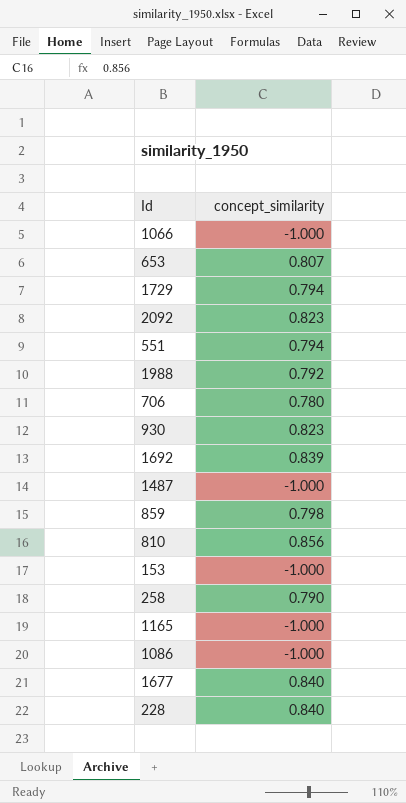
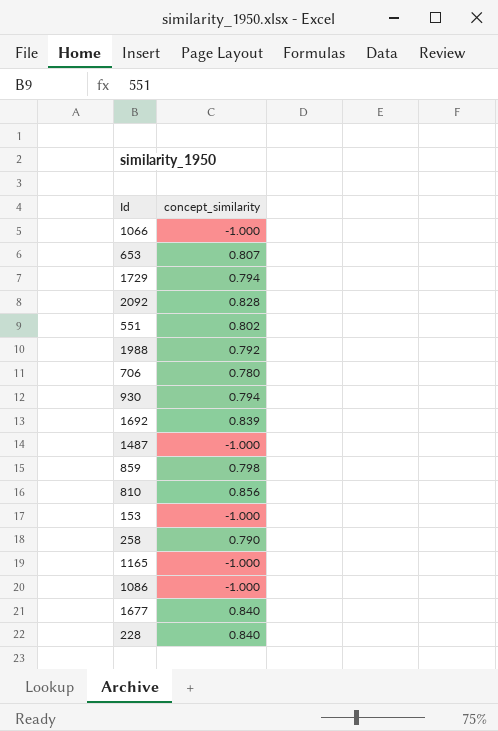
2092 | concept_similarity: 0.823 -> 0.828
551 | concept_similarity: 0.794 -> 0.802
930 | concept_similarity: 0.823 -> 0.794

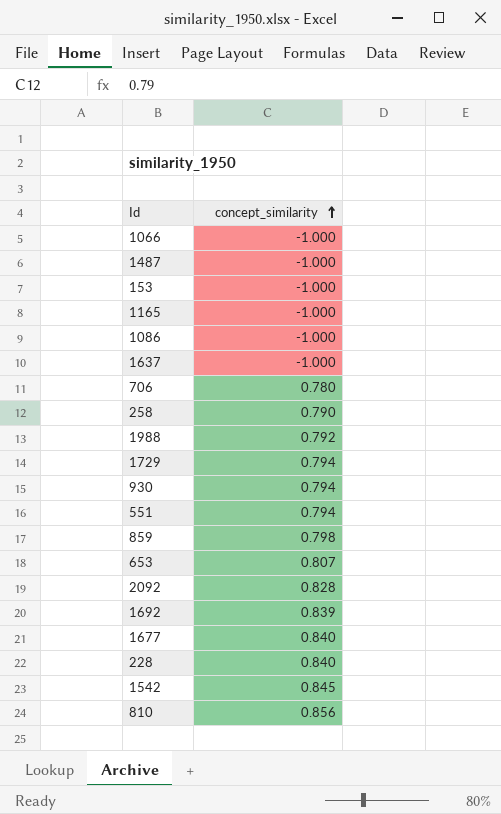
row order: none -> concept_similarity ascending
row 1637: none -> -1.000
551 | concept_similarity: 0.802 -> 0.794
row 1542: none -> 0.845

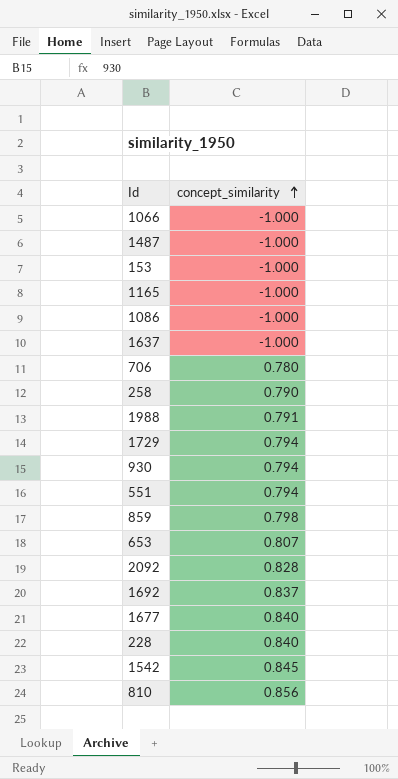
1988 | concept_similarity: 0.792 -> 0.791
1692 | concept_similarity: 0.839 -> 0.837

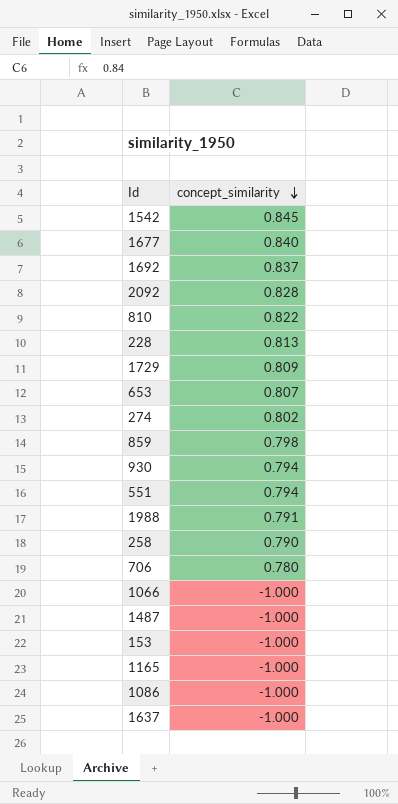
row order: concept_similarity ascending -> concept_similarity descending
810 | concept_similarity: 0.856 -> 0.822
228 | concept_similarity: 0.840 -> 0.813
1729 | concept_similarity: 0.794 -> 0.809
row 274: none -> 0.802

